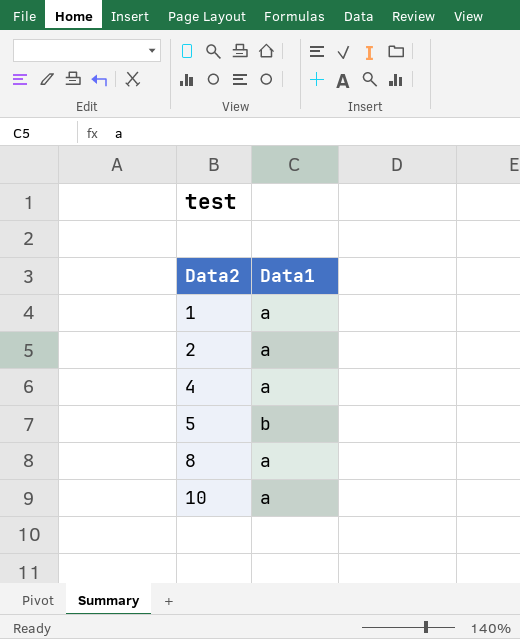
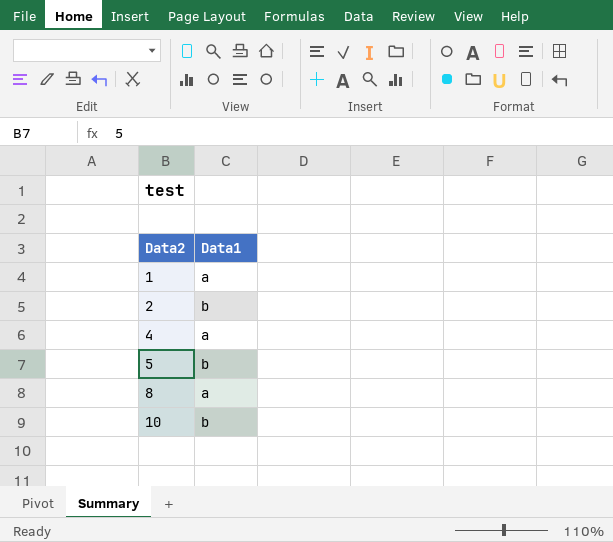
2 | Data1: a -> b
10 | Data1: a -> b

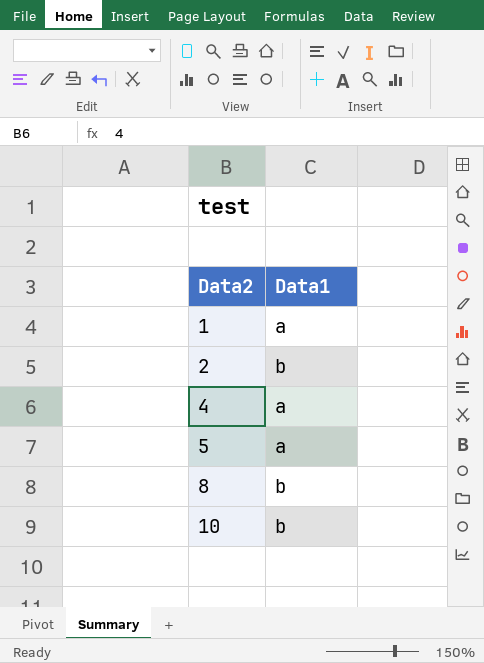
5 | Data1: b -> a
8 | Data1: a -> b

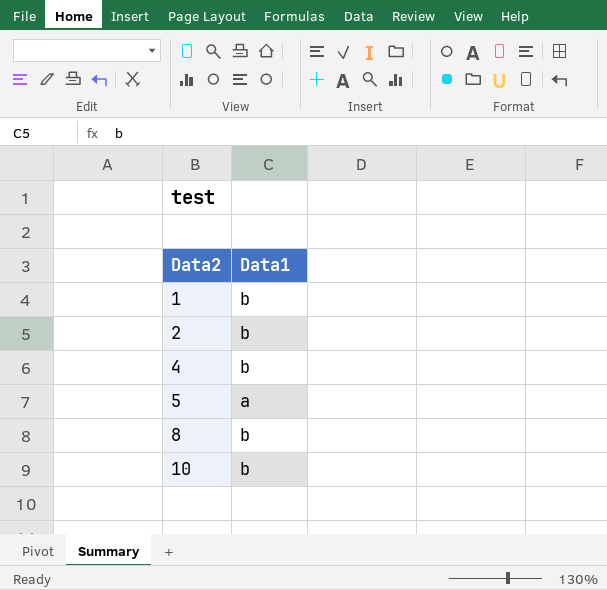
1 | Data1: a -> b
4 | Data1: a -> b

